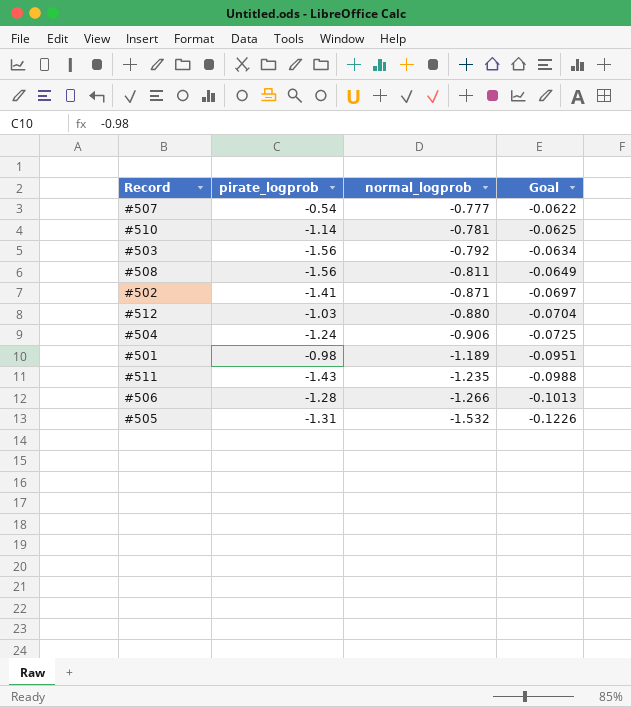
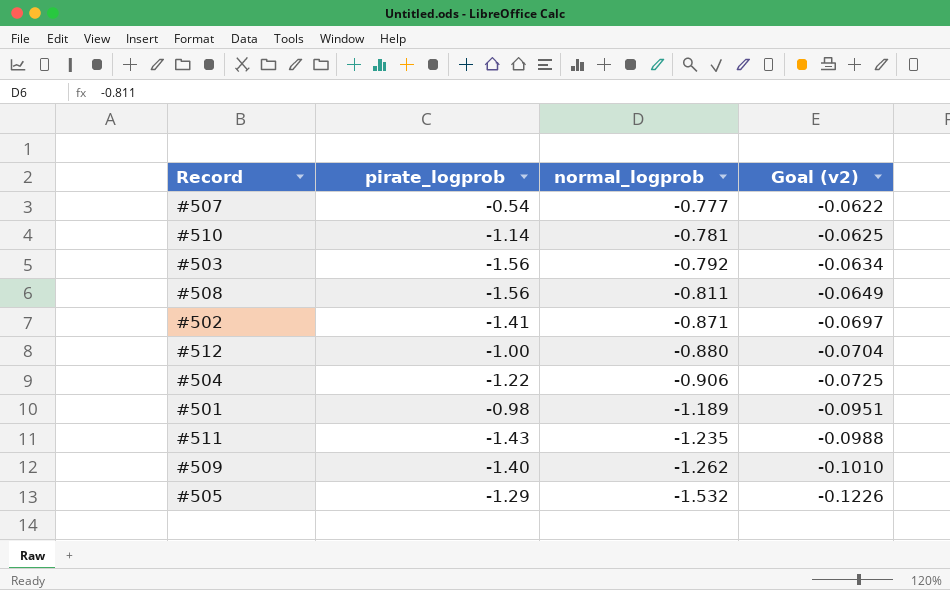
column name: Goal -> Goal (v2)
row #506: -1.28 | -1.266 | -0.1013 -> none
#512 | pirate_logprob: -1.03 -> -1.00
#504 | pirate_logprob: -1.24 -> -1.22
row #509: none -> -1.40 | -1.262 | -0.1010
#505 | pirate_logprob: -1.31 -> -1.29

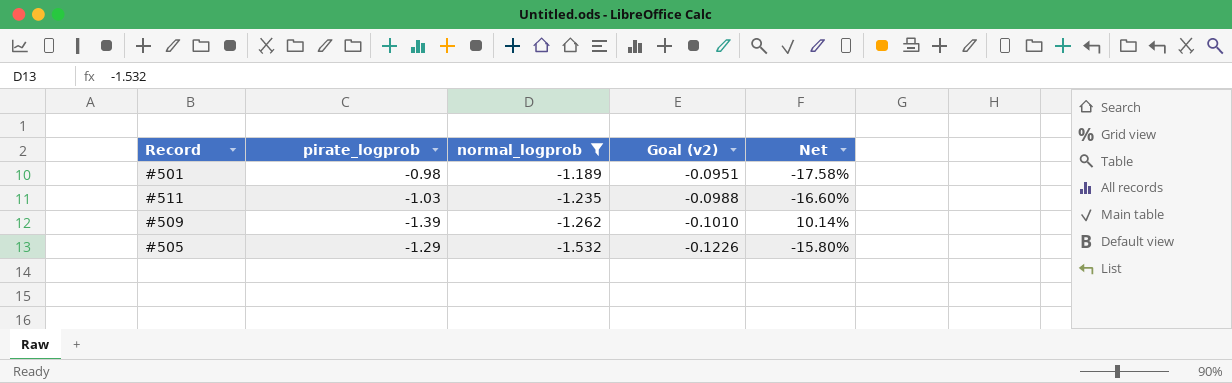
filter: none -> normal_logprob <= -1.189
column Net | formula: none -> ([pirate_logprob] - [normal_logprob]) / [normal_logprob]
#511 | pirate_logprob: -1.43 -> -1.03
#509 | pirate_logprob: -1.40 -> -1.39

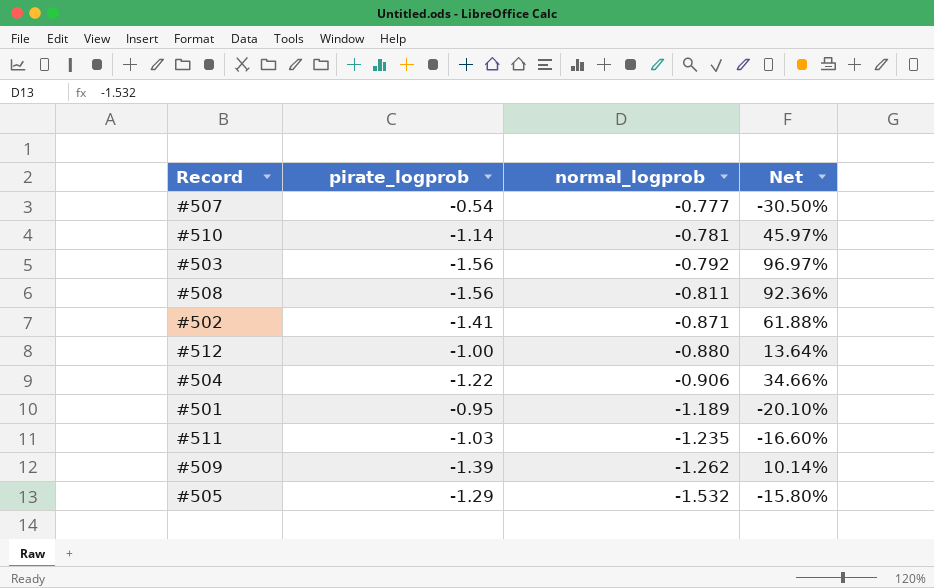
filter: normal_logprob <= -1.189 -> none
column Goal (v2) | formula: [normal_logprob] * 0.08 -> none
#501 | pirate_logprob: -0.98 -> -0.95
#501 | Net: -17.58% -> -20.10%

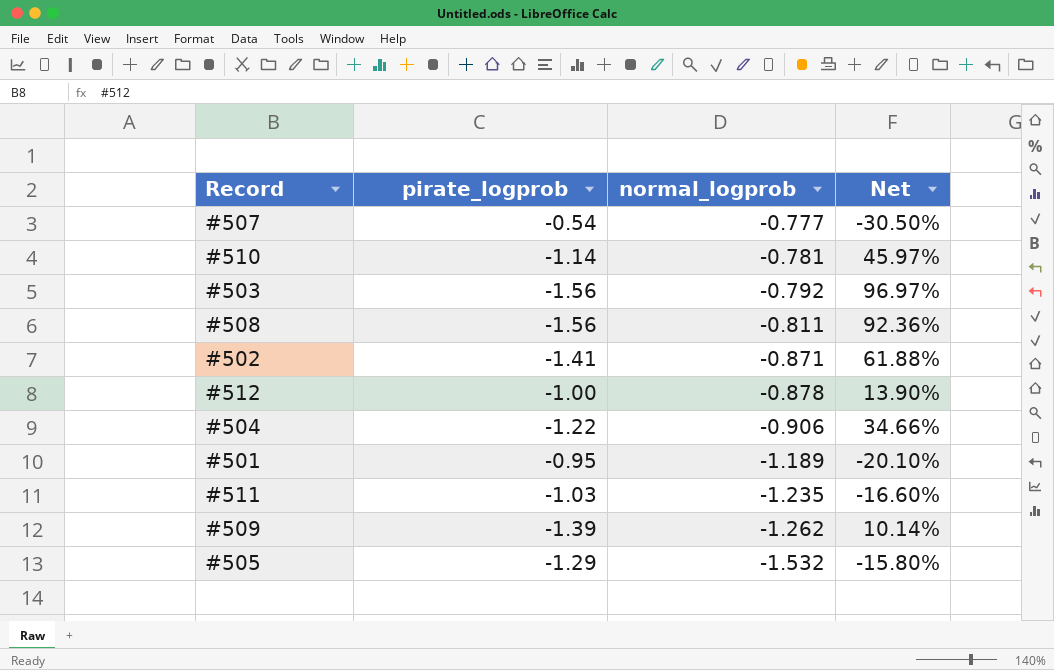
#512 | normal_logprob: -0.880 -> -0.878
#512 | Net: 13.64% -> 13.90%

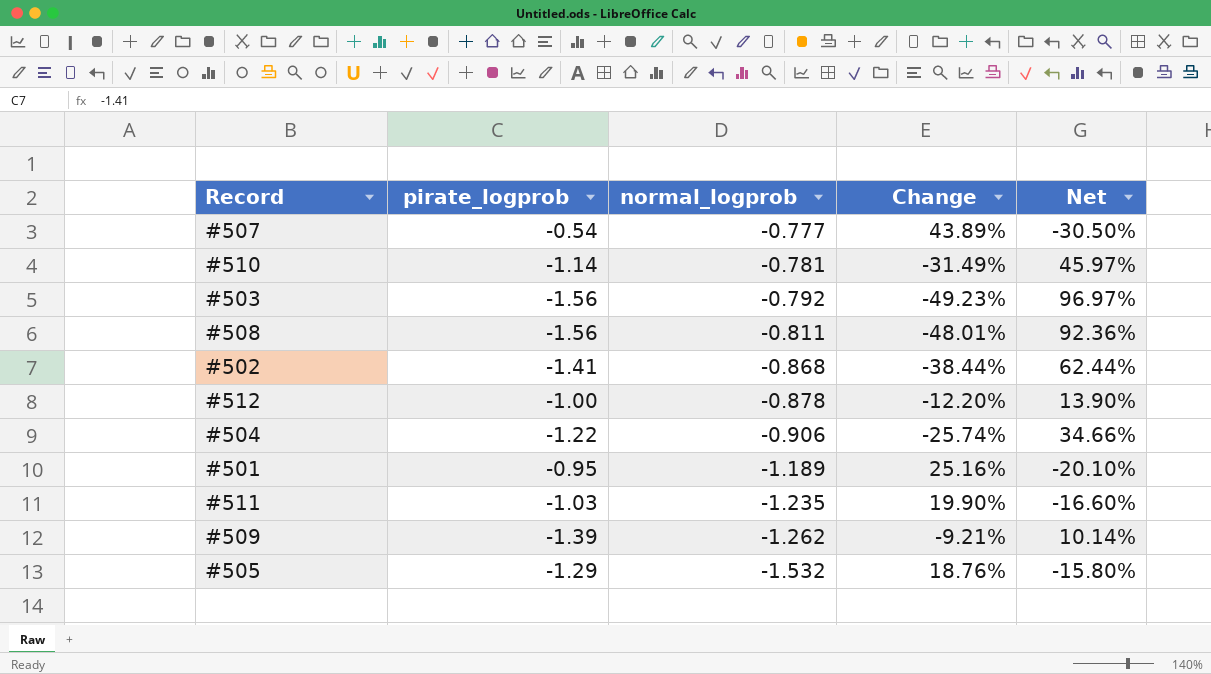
column Change | formula: none -> ([normal_logprob] - [pirate_logprob]) / [pirate_logprob]
#502 | normal_logprob: -0.871 -> -0.868
#502 | Net: 61.88% -> 62.44%

